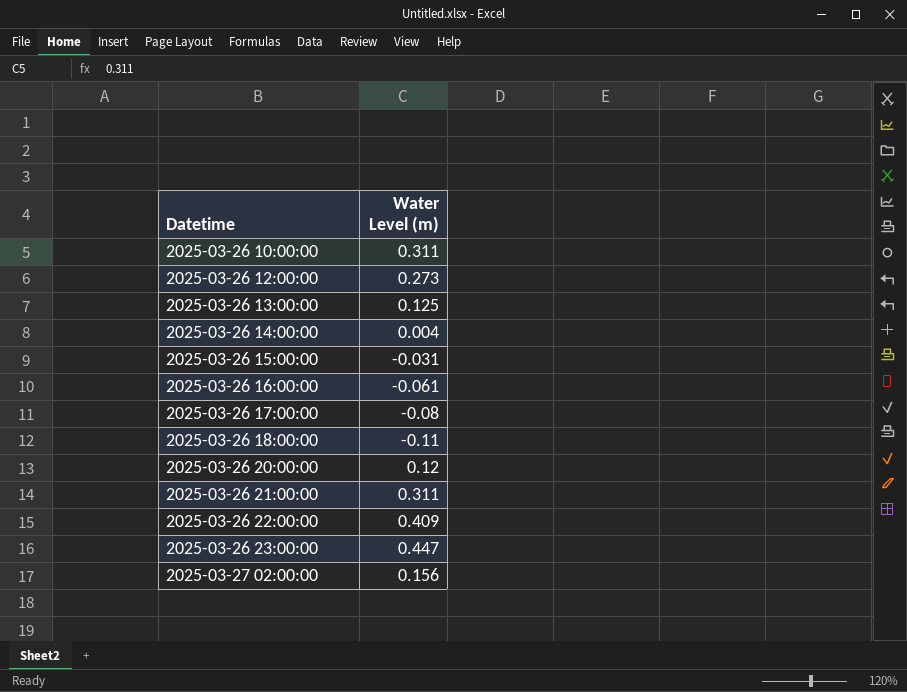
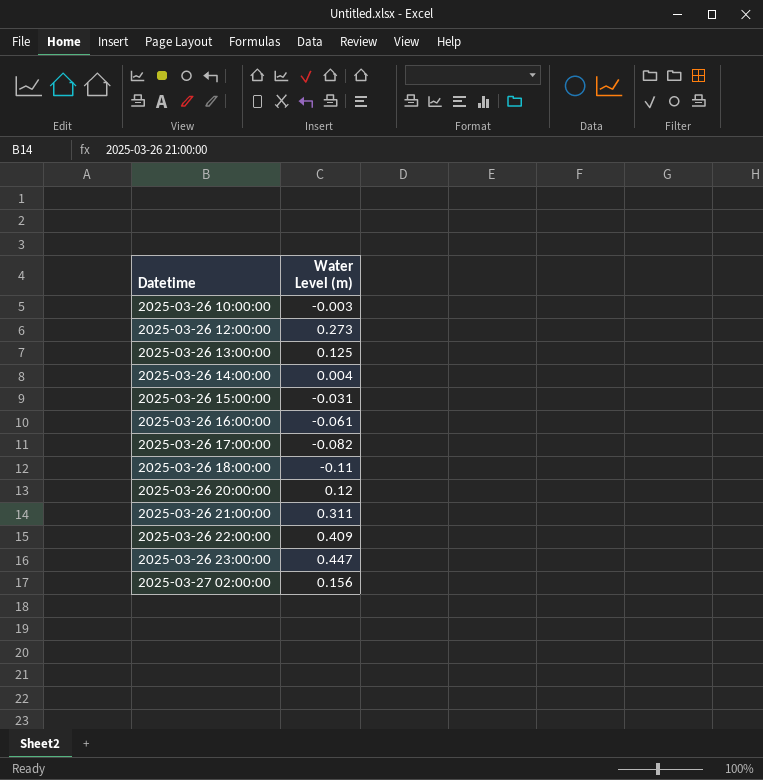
2025-03-26 10:00:00 | Water Level (m): 0.311 -> -0.003
2025-03-26 17:00:00 | Water Level (m): -0.08 -> -0.082

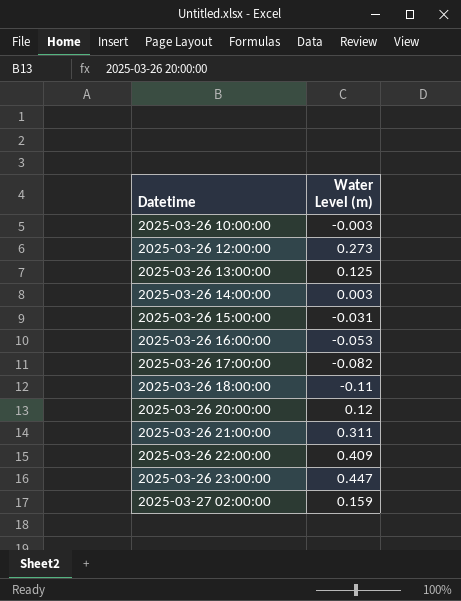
2025-03-26 14:00:00 | Water Level (m): 0.004 -> 0.003
2025-03-26 16:00:00 | Water Level (m): -0.061 -> -0.053
2025-03-27 02:00:00 | Water Level (m): 0.156 -> 0.159

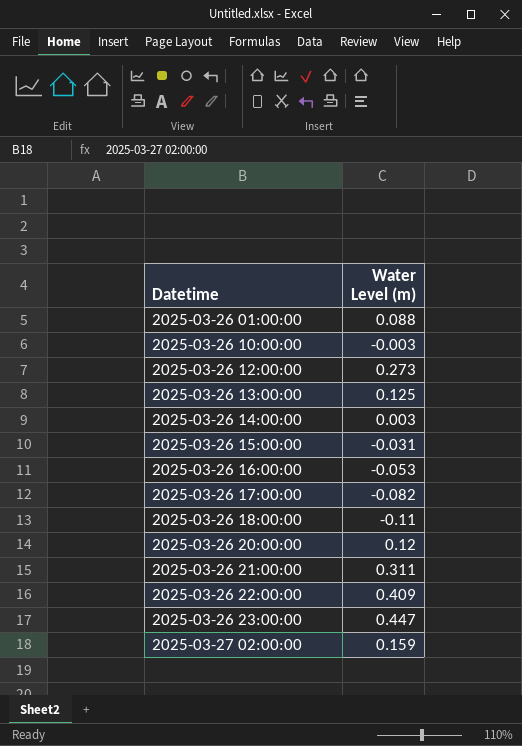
row 2025-03-26 01:00:00: none -> 0.088

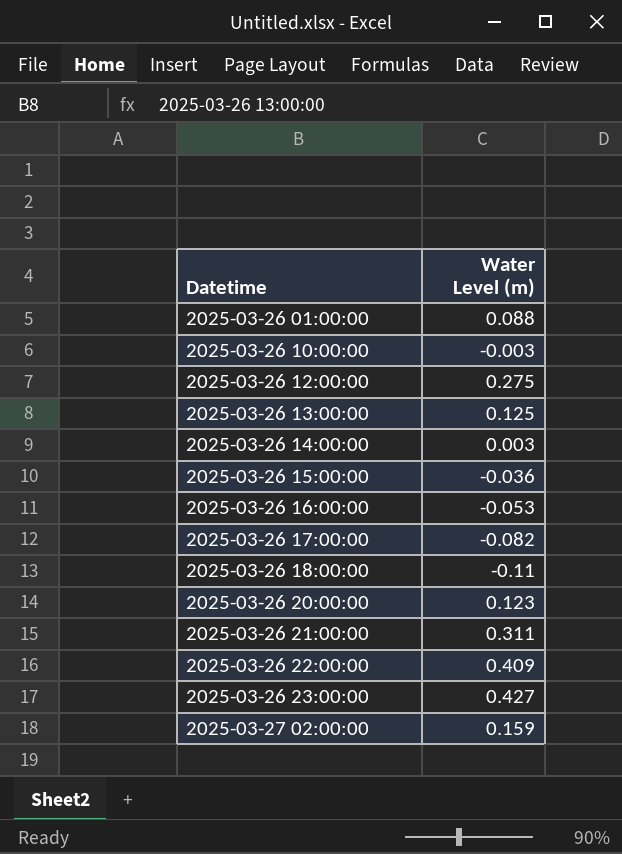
2025-03-26 12:00:00 | Water Level (m): 0.273 -> 0.275
2025-03-26 15:00:00 | Water Level (m): -0.031 -> -0.036
2025-03-26 20:00:00 | Water Level (m): 0.12 -> 0.123
2025-03-26 23:00:00 | Water Level (m): 0.447 -> 0.427

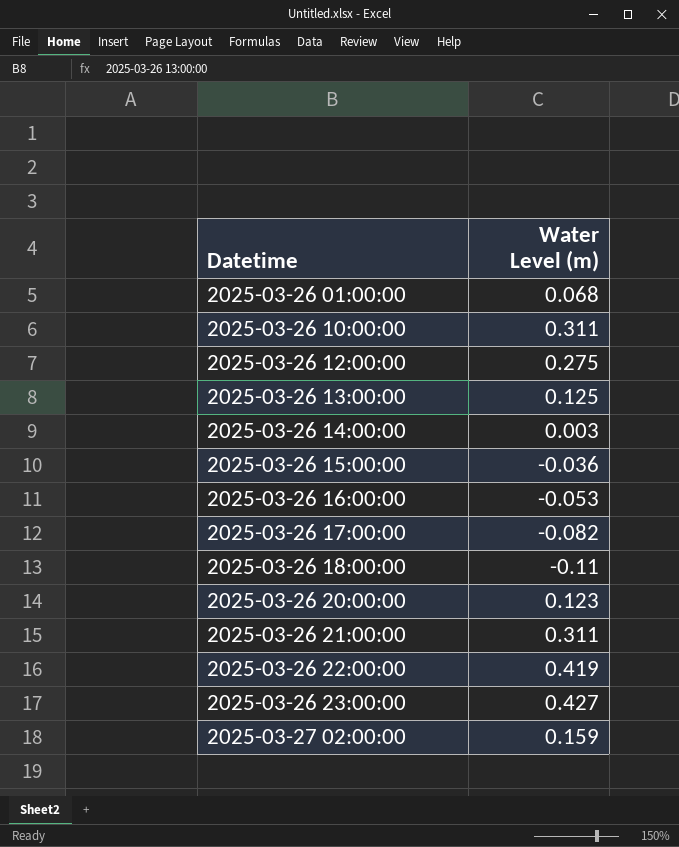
2025-03-26 01:00:00 | Water Level (m): 0.088 -> 0.068
2025-03-26 10:00:00 | Water Level (m): -0.003 -> 0.311
2025-03-26 22:00:00 | Water Level (m): 0.409 -> 0.419

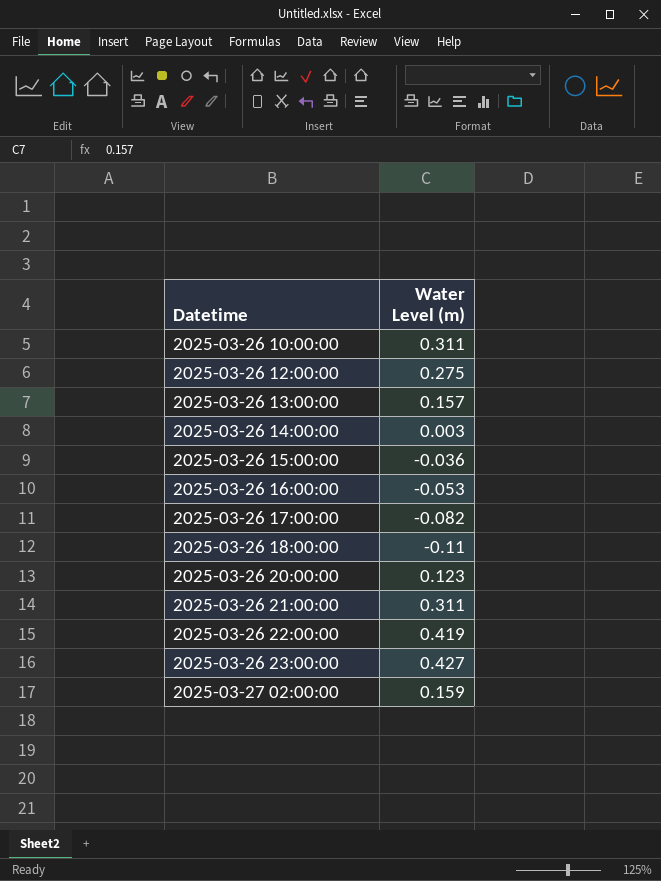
row 2025-03-26 01:00:00: 0.068 -> none
2025-03-26 13:00:00 | Water Level (m): 0.125 -> 0.157

